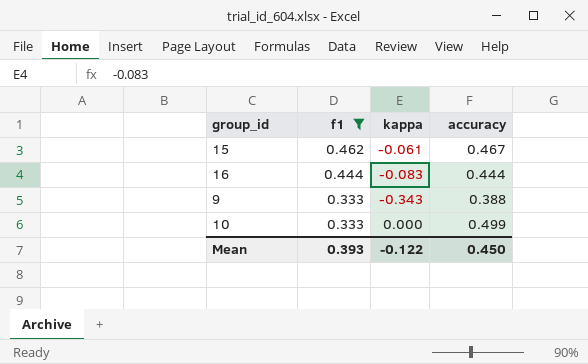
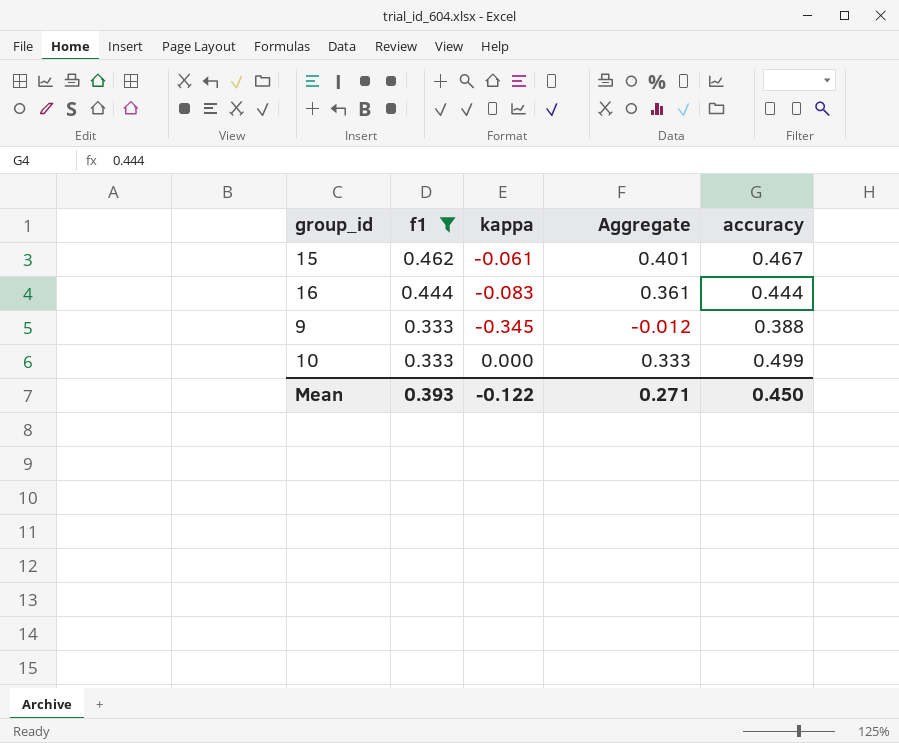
column Aggregate | formula: none -> [f1] + [kappa]
9 | kappa: -0.343 -> -0.345

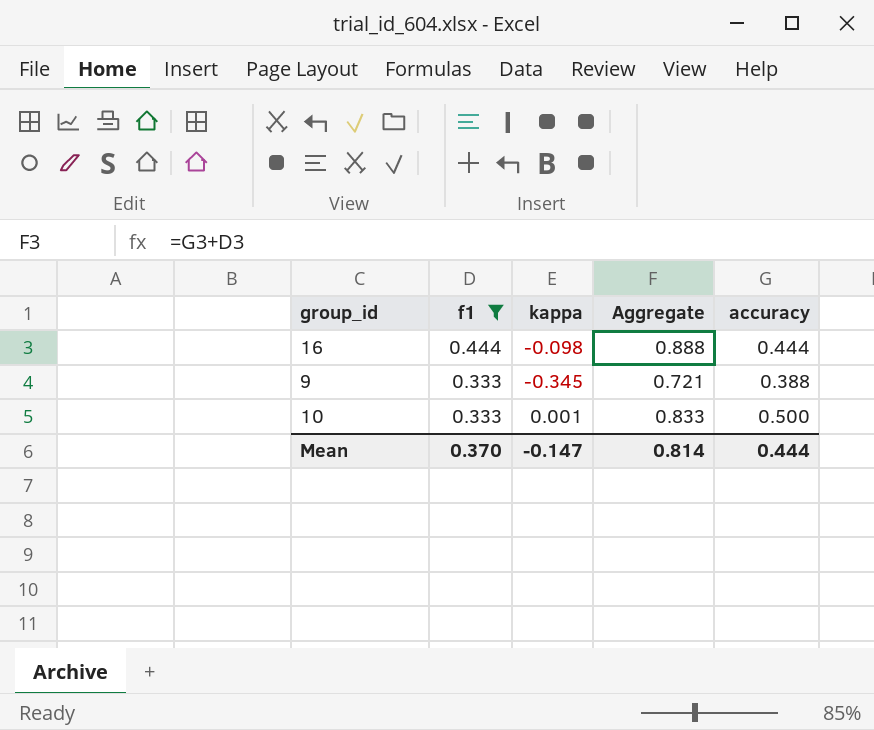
column Aggregate | formula: [f1] + [kappa] -> [f1] + [accuracy]
row 15: 0.462 | -0.061 | 0.401 | 0.467 -> none
16 | kappa: -0.083 -> -0.098
10 | kappa: 0.000 -> 0.001
10 | accuracy: 0.499 -> 0.500
Mean | f1: 0.393 -> 0.370
Mean | kappa: -0.122 -> -0.147
Mean | Aggregate: 0.271 -> 0.814
Mean | accuracy: 0.450 -> 0.444

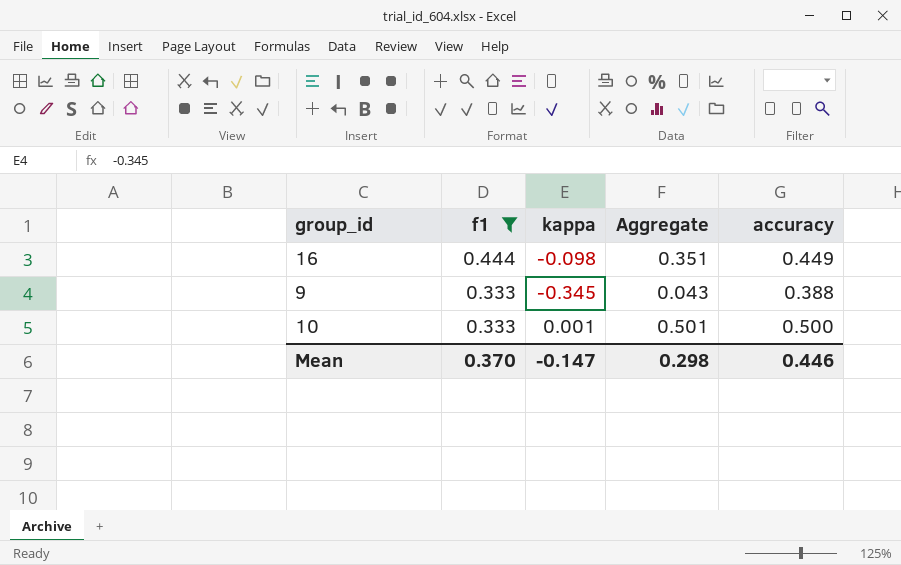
column Aggregate | formula: [f1] + [accuracy] -> [kappa] + [accuracy]
16 | accuracy: 0.444 -> 0.449
Mean | Aggregate: 0.814 -> 0.298
Mean | accuracy: 0.444 -> 0.446

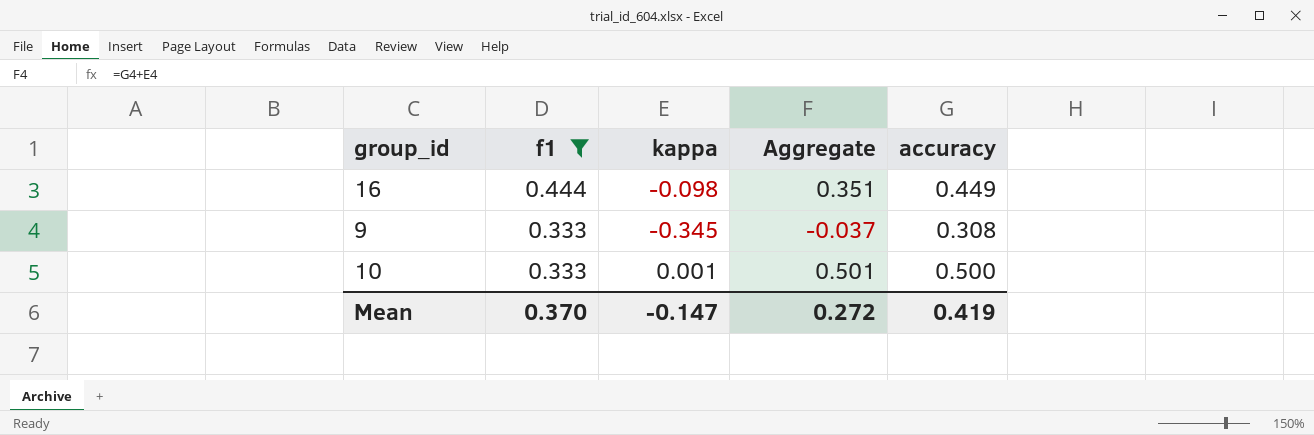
9 | Aggregate: 0.043 -> -0.037
9 | accuracy: 0.388 -> 0.308
Mean | Aggregate: 0.298 -> 0.272
Mean | accuracy: 0.446 -> 0.419

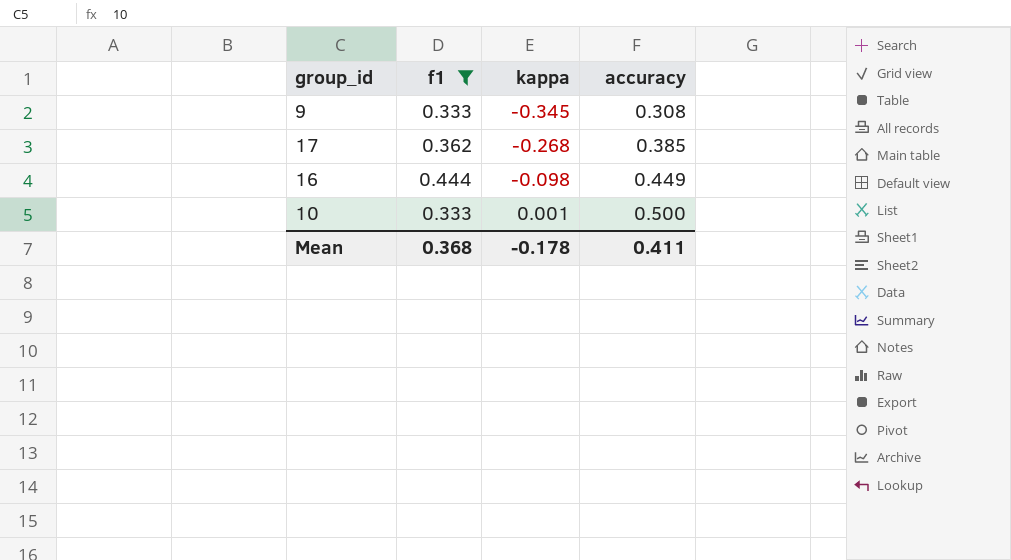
row order: f1 descending -> kappa ascending
column Aggregate | formula: [kappa] + [accuracy] -> none
row 17: none -> 0.362 | -0.268 | 0.385
Mean | f1: 0.370 -> 0.368
Mean | kappa: -0.147 -> -0.178
Mean | accuracy: 0.419 -> 0.411

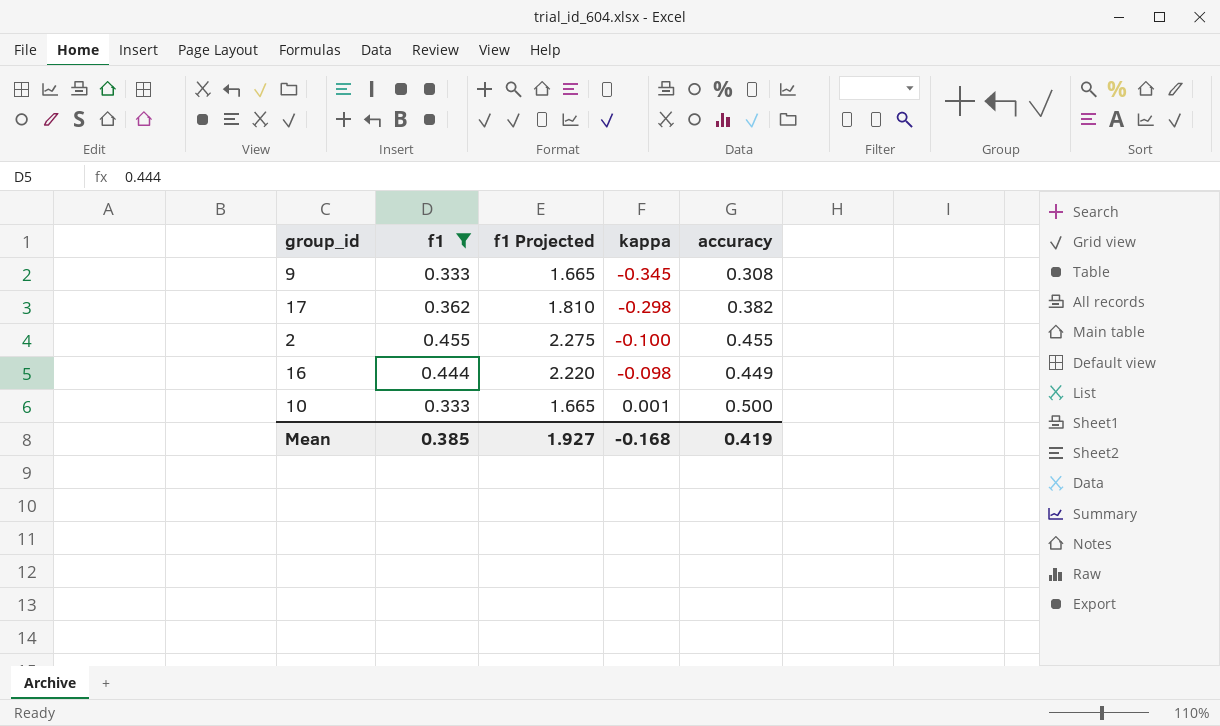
column f1 Projected | formula: none -> [f1] * 5
17 | kappa: -0.268 -> -0.298
17 | accuracy: 0.385 -> 0.382
row 2: none -> 0.455 | 2.275 | -0.100 | 0.455
Mean | f1: 0.368 -> 0.385
Mean | kappa: -0.178 -> -0.168
Mean | accuracy: 0.411 -> 0.419

